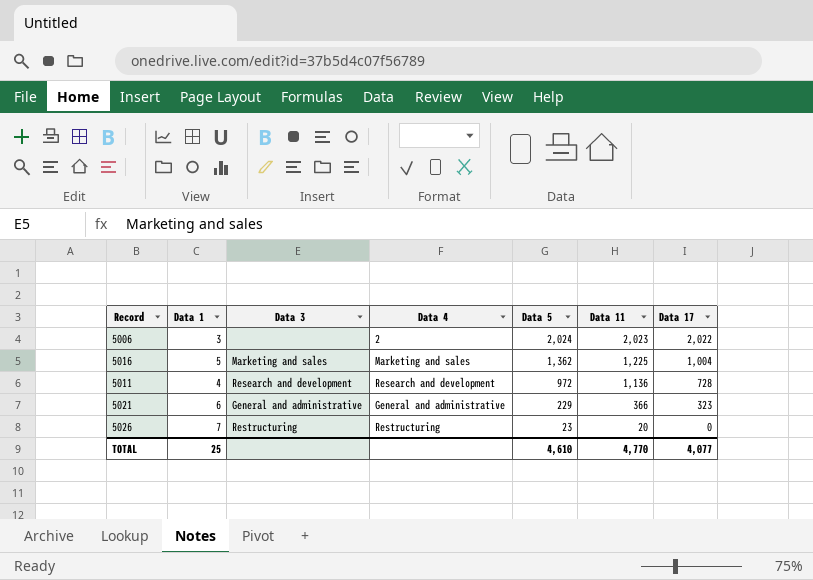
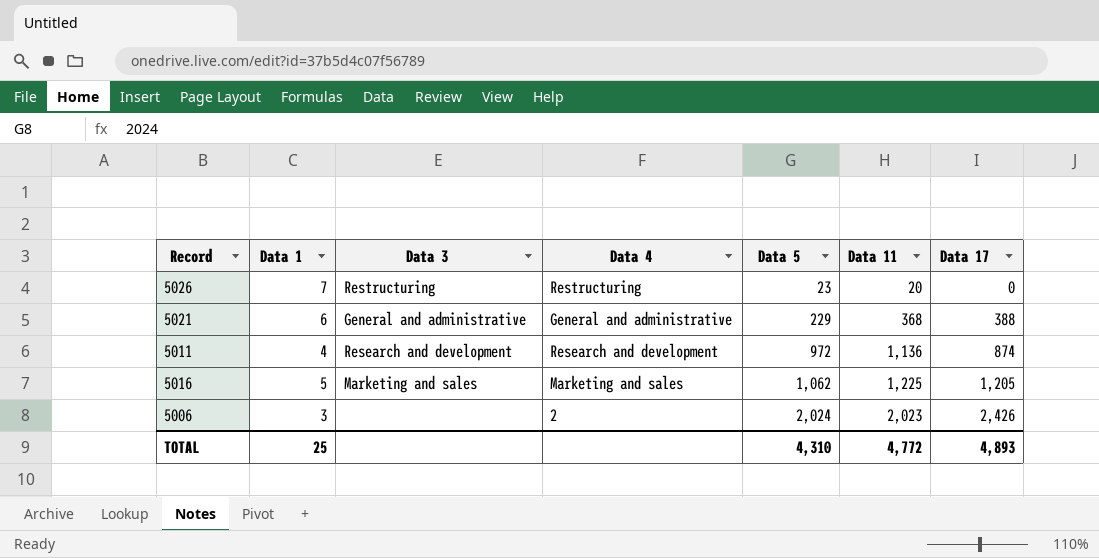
row order: Data 5 descending -> Data 5 ascending
5021 | Data 11: 366 -> 368
5021 | Data 17: 323 -> 388
5011 | Data 17: 728 -> 874
5016 | Data 5: 1,362 -> 1,062
5016 | Data 17: 1,004 -> 1,205
5006 | Data 17: 2,022 -> 2,426
TOTAL | Data 5: 4,610 -> 4,310
TOTAL | Data 11: 4,770 -> 4,772
TOTAL | Data 17: 4,077 -> 4,893

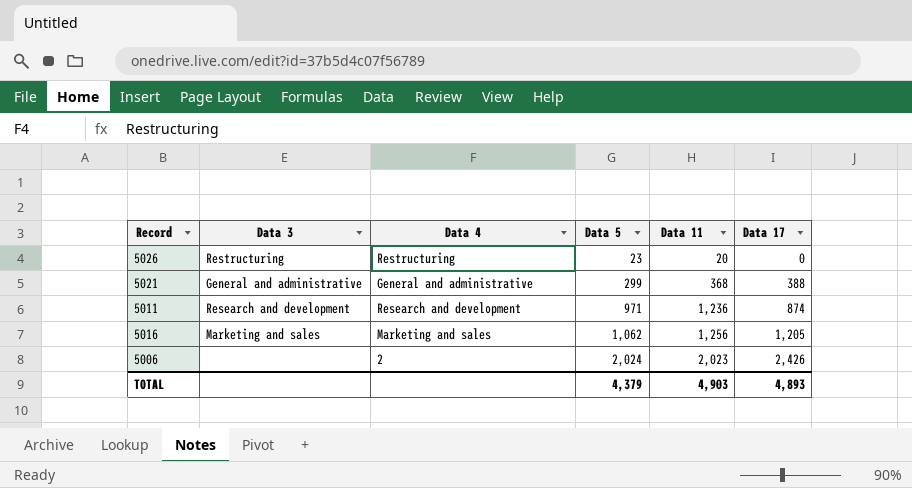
column Data 1 | position: 2 -> none
5021 | Data 5: 229 -> 299
5011 | Data 5: 972 -> 971
5011 | Data 11: 1,136 -> 1,236
5016 | Data 11: 1,225 -> 1,256
TOTAL | Data 5: 4,310 -> 4,379
TOTAL | Data 11: 4,772 -> 4,903

